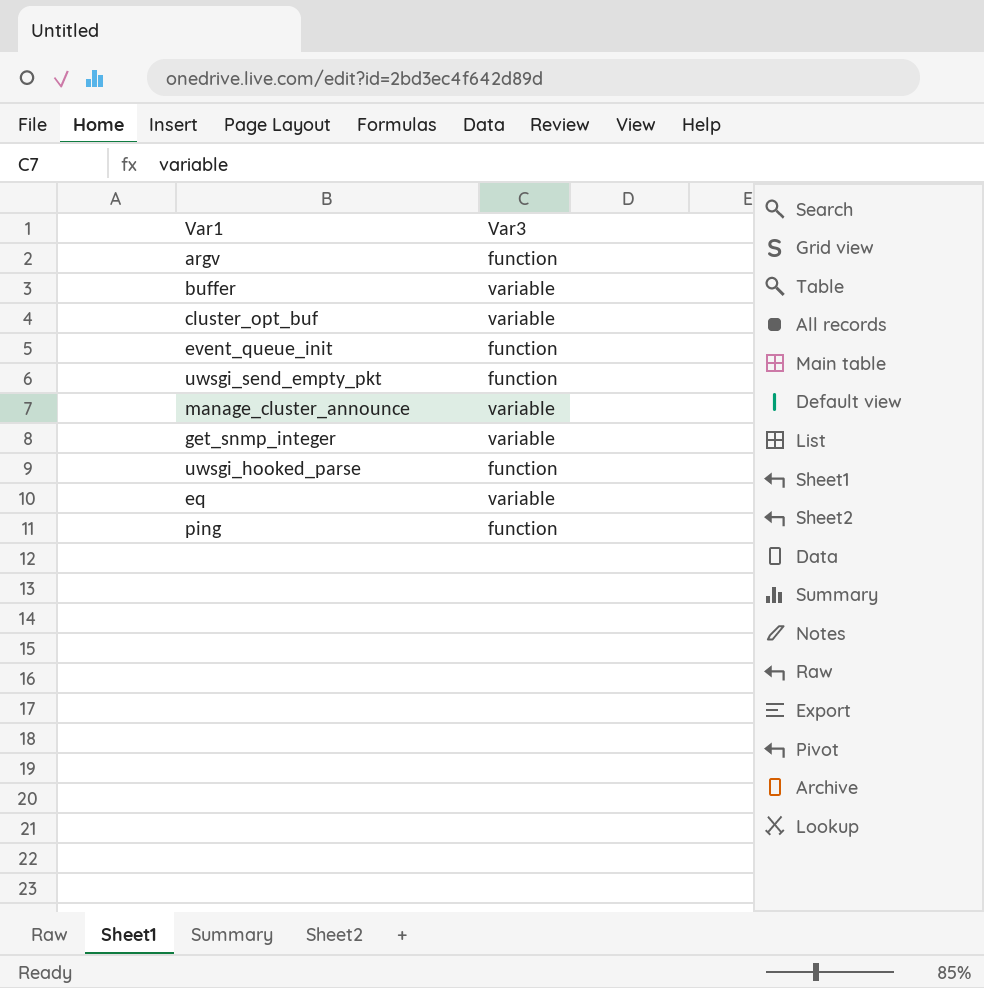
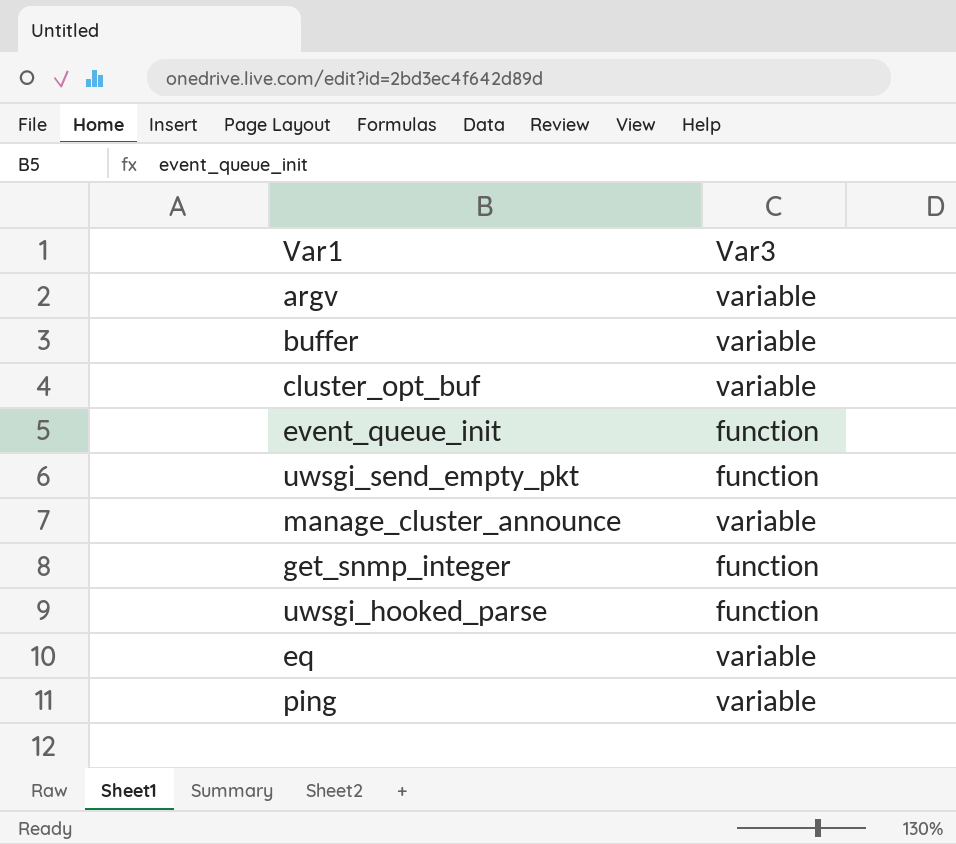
argv | Var3: function -> variable
get_snmp_integer | Var3: variable -> function
ping | Var3: function -> variable

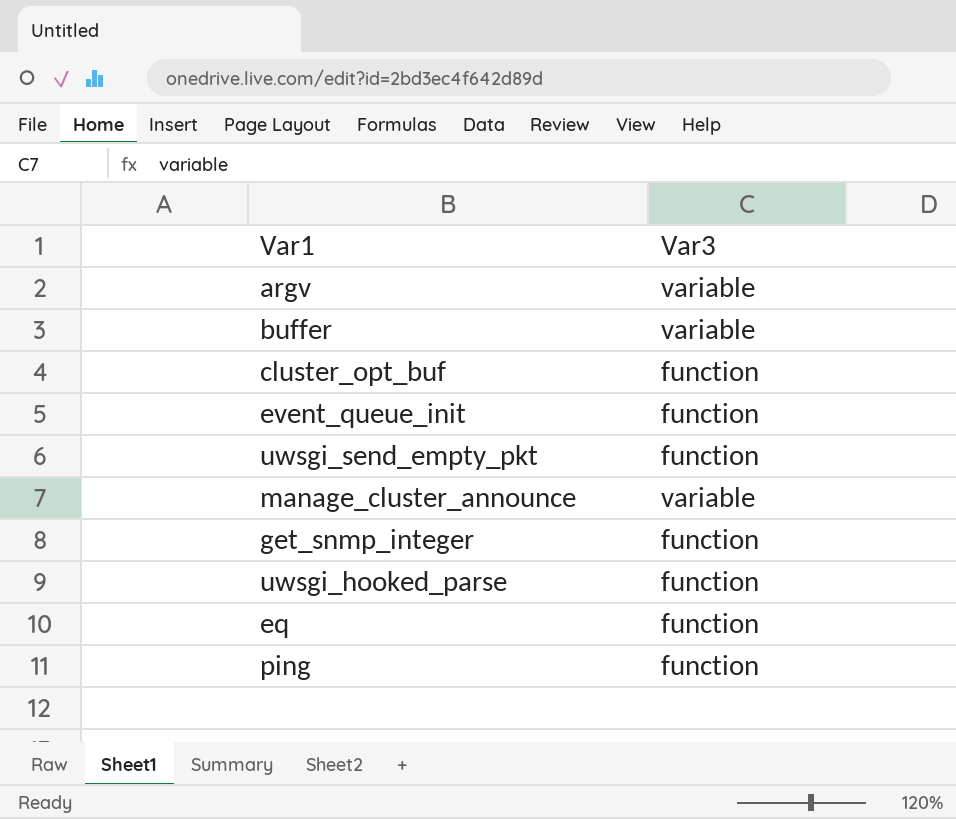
cluster_opt_buf | Var3: variable -> function
eq | Var3: variable -> function
ping | Var3: variable -> function

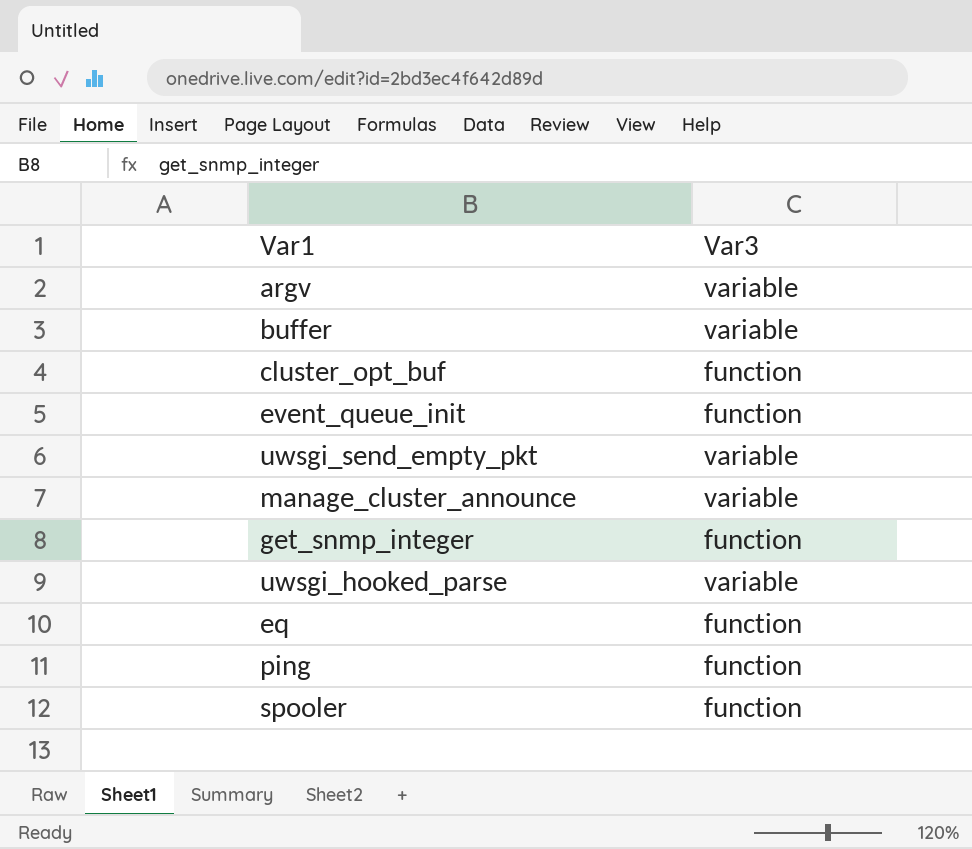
uwsgi_send_empty_pkt | Var3: function -> variable
uwsgi_hooked_parse | Var3: function -> variable
row spooler: none -> function

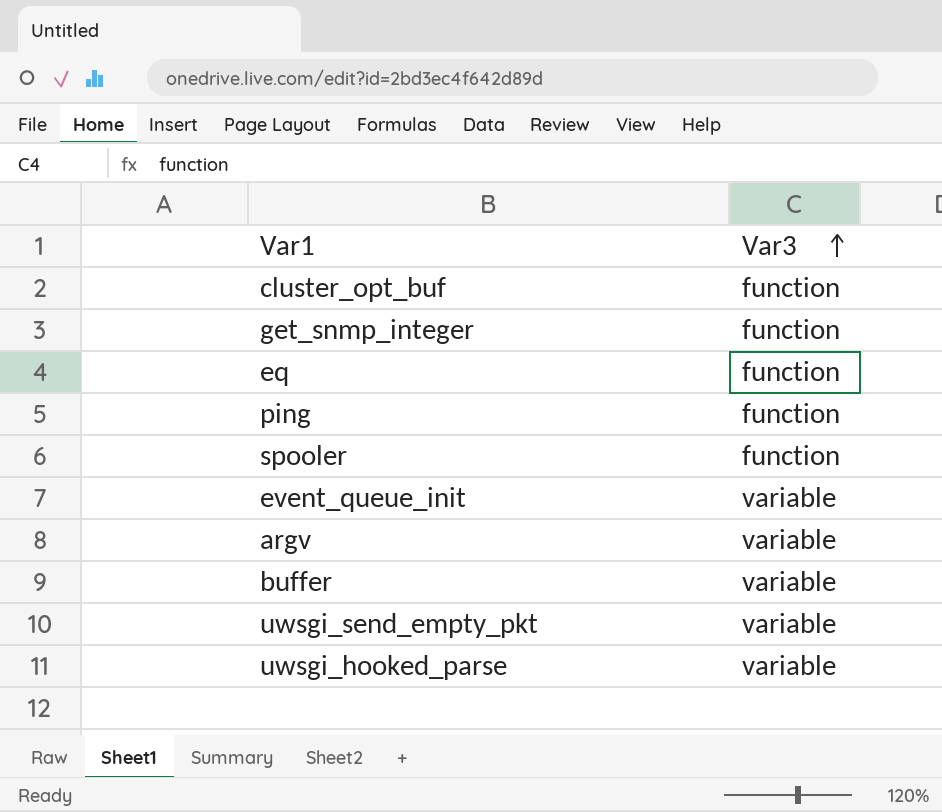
row order: none -> Var3 ascending
row manage_cluster_announce: variable -> none
event_queue_init | Var3: function -> variable

